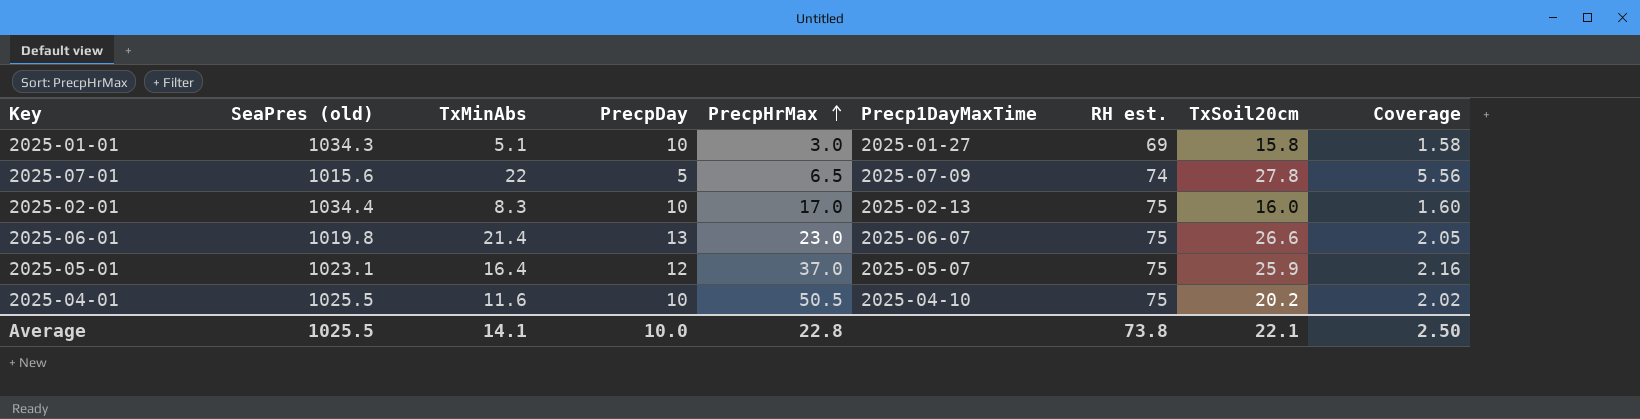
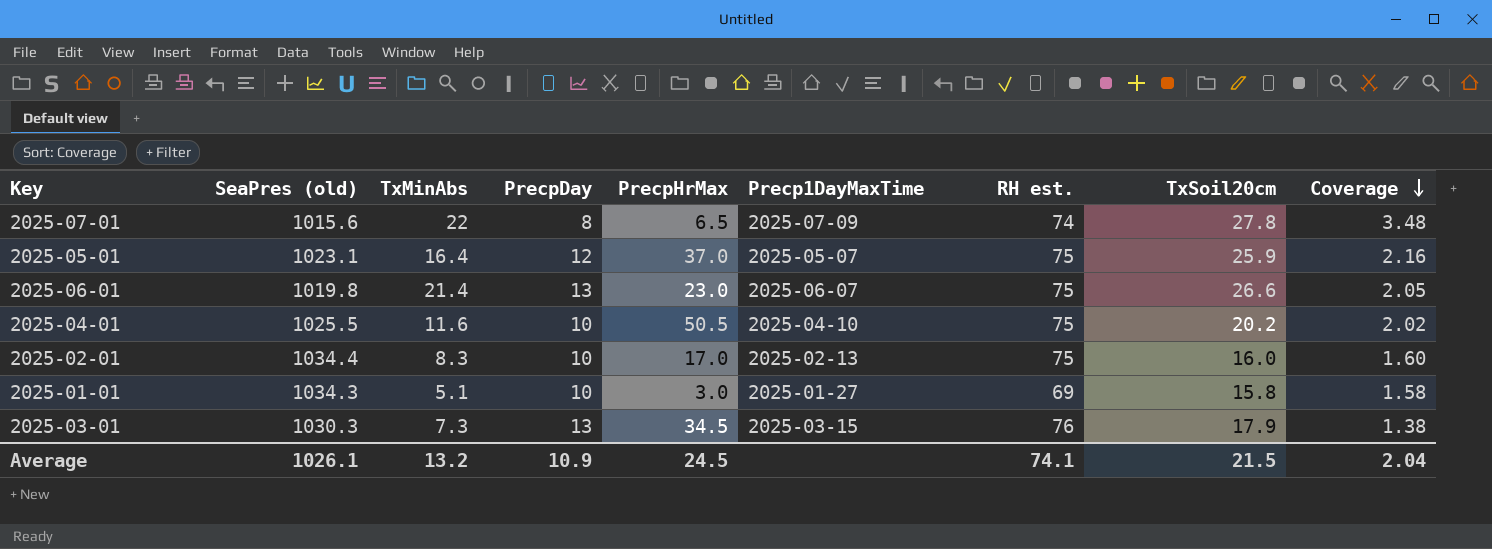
row order: PrecpHrMax ascending -> Coverage descending
2025-07-01 | PrecpDay: 5 -> 8
2025-07-01 | Coverage: 5.56 -> 3.48
row 2025-03-01: none -> 1030.3 | 7.3 | 13 | 34.5 | 2025-03-15 | 76 | 17.9 | 1.38
Average | SeaPres (old): 1025.5 -> 1026.1
Average | TxMinAbs: 14.1 -> 13.2
Average | PrecpDay: 10.0 -> 10.9
Average | PrecpHrMax: 22.8 -> 24.5
Average | RH est.: 73.8 -> 74.1
Average | TxSoil20cm: 22.1 -> 21.5
Average | Coverage: 2.50 -> 2.04

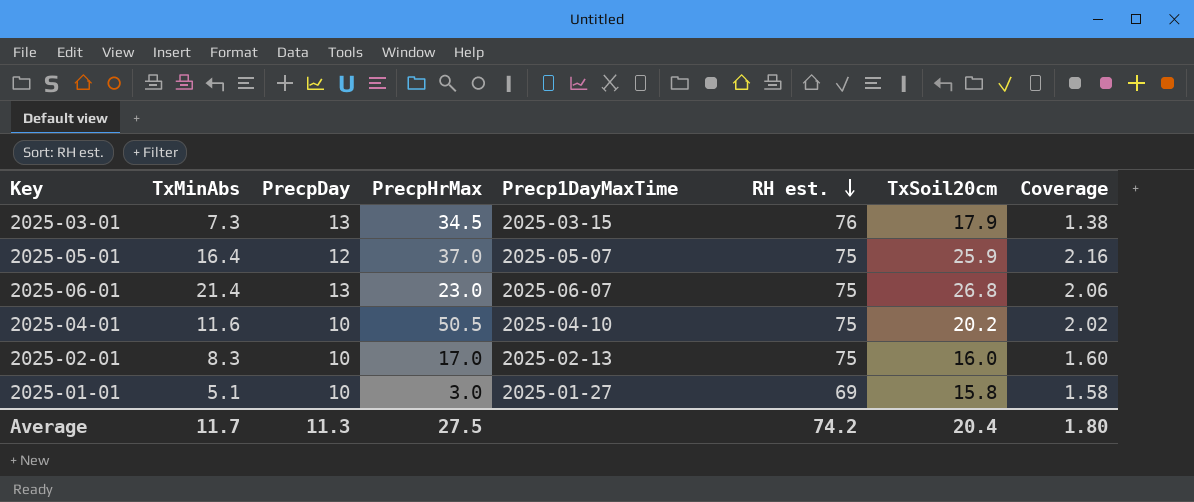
row order: Coverage descending -> RH est. descending
column SeaPres (old) | position: 2 -> none
row 2025-07-01: 1015.6 | 22 | 8 | 6.5 | 2025-07-09 | 74 | 27.8 | 3.48 -> none
2025-06-01 | TxSoil20cm: 26.6 -> 26.8
2025-06-01 | Coverage: 2.05 -> 2.06
Average | TxMinAbs: 13.2 -> 11.7
Average | PrecpDay: 10.9 -> 11.3
Average | PrecpHrMax: 24.5 -> 27.5
Average | RH est.: 74.1 -> 74.2
Average | TxSoil20cm: 21.5 -> 20.4
Average | Coverage: 2.04 -> 1.80

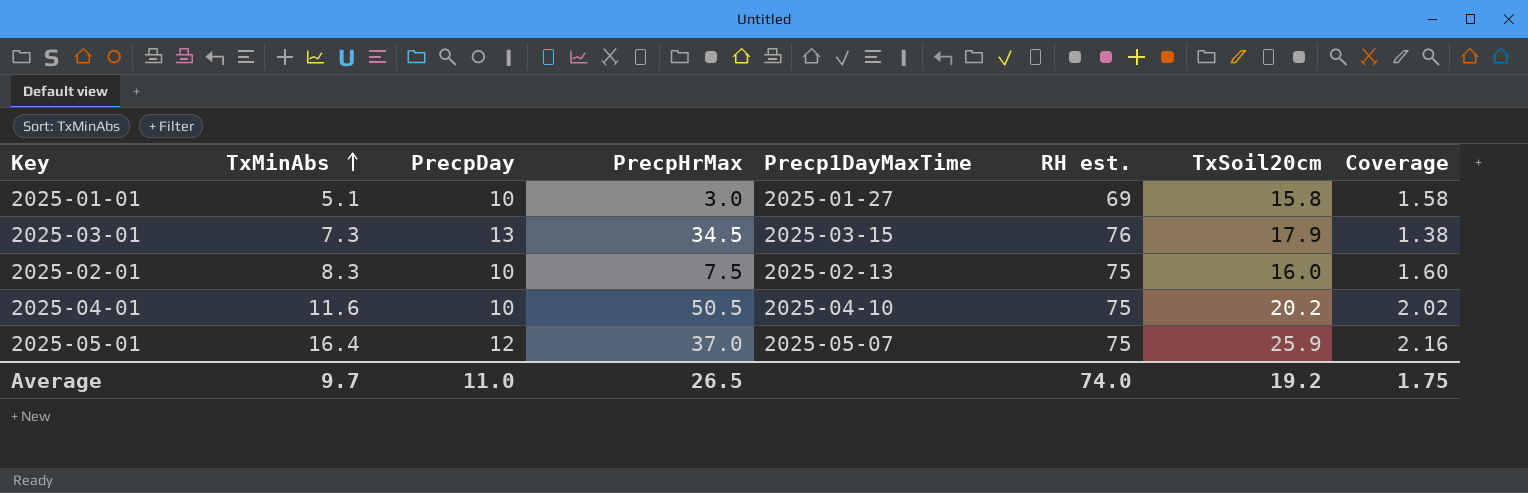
row order: RH est. descending -> TxMinAbs ascending
row 2025-06-01: 21.4 | 13 | 23.0 | 2025-06-07 | 75 | 26.8 | 2.06 -> none
2025-02-01 | PrecpHrMax: 17.0 -> 7.5
Average | TxMinAbs: 11.7 -> 9.7
Average | PrecpDay: 11.3 -> 11.0
Average | PrecpHrMax: 27.5 -> 26.5
Average | RH est.: 74.2 -> 74.0
Average | TxSoil20cm: 20.4 -> 19.2
Average | Coverage: 1.80 -> 1.75

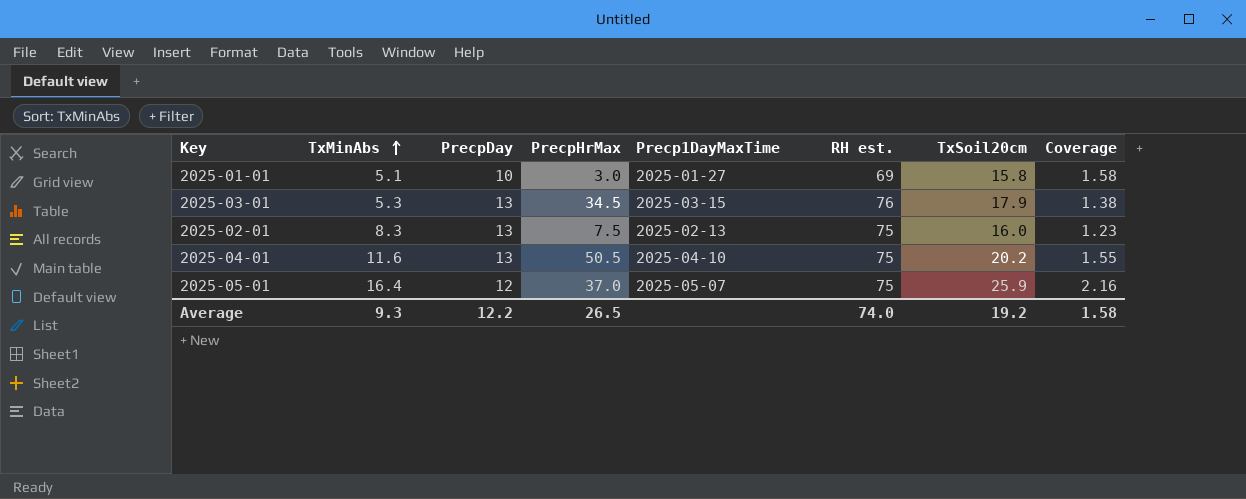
2025-03-01 | TxMinAbs: 7.3 -> 5.3
2025-02-01 | PrecpDay: 10 -> 13
2025-02-01 | Coverage: 1.60 -> 1.23
2025-04-01 | PrecpDay: 10 -> 13
2025-04-01 | Coverage: 2.02 -> 1.55
Average | TxMinAbs: 9.7 -> 9.3
Average | PrecpDay: 11.0 -> 12.2
Average | Coverage: 1.75 -> 1.58

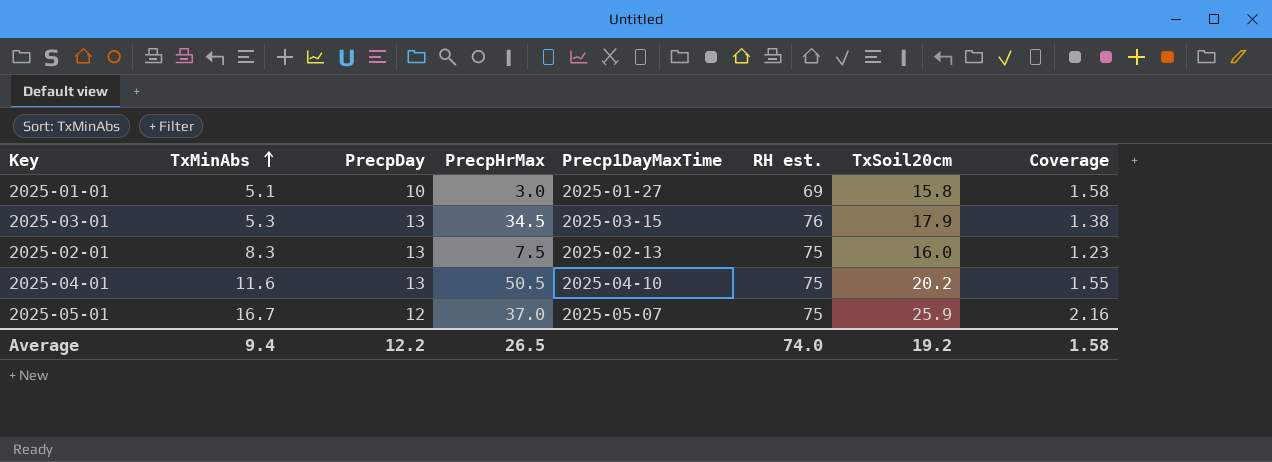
2025-05-01 | TxMinAbs: 16.4 -> 16.7
Average | TxMinAbs: 9.3 -> 9.4

